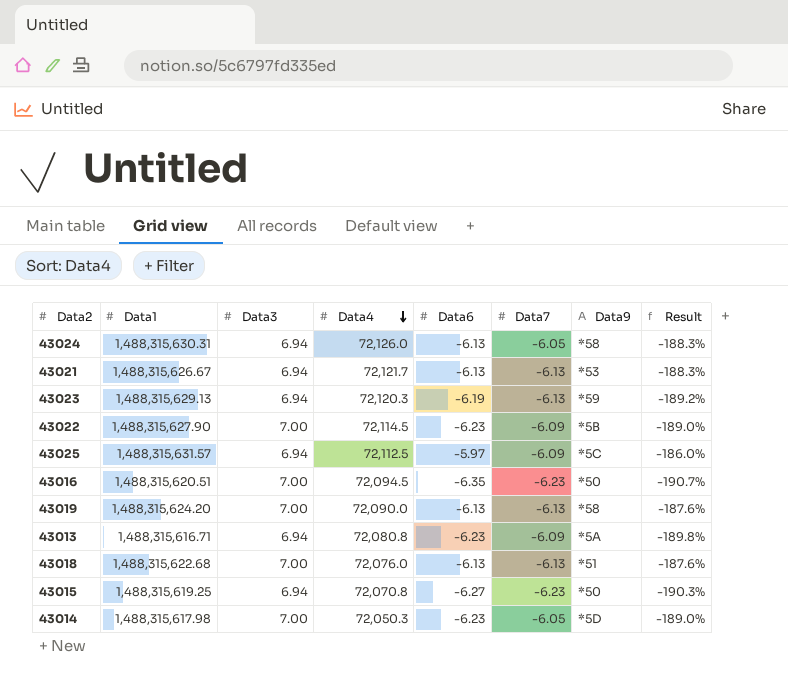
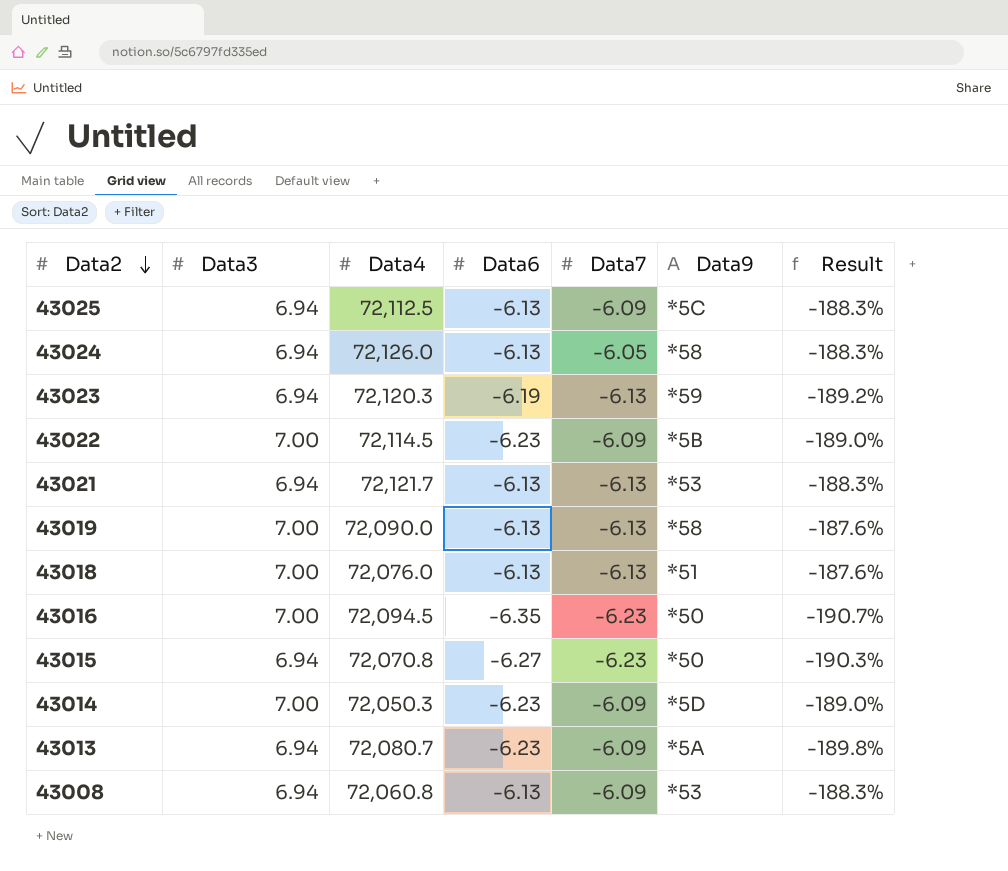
row order: Data4 descending -> Data2 descending
column Data1 | position: 2 -> none
43025 | Data6: -5.97 -> -6.13
43025 | Result: -186.0% -> -188.3%
43014 | Data7: -6.05 -> -6.09
43013 | Data4: 72,080.8 -> 72,080.7
row 43008: none -> 6.94 | 72,060.8 | -6.13 | -6.09 | *53 | -188.3%

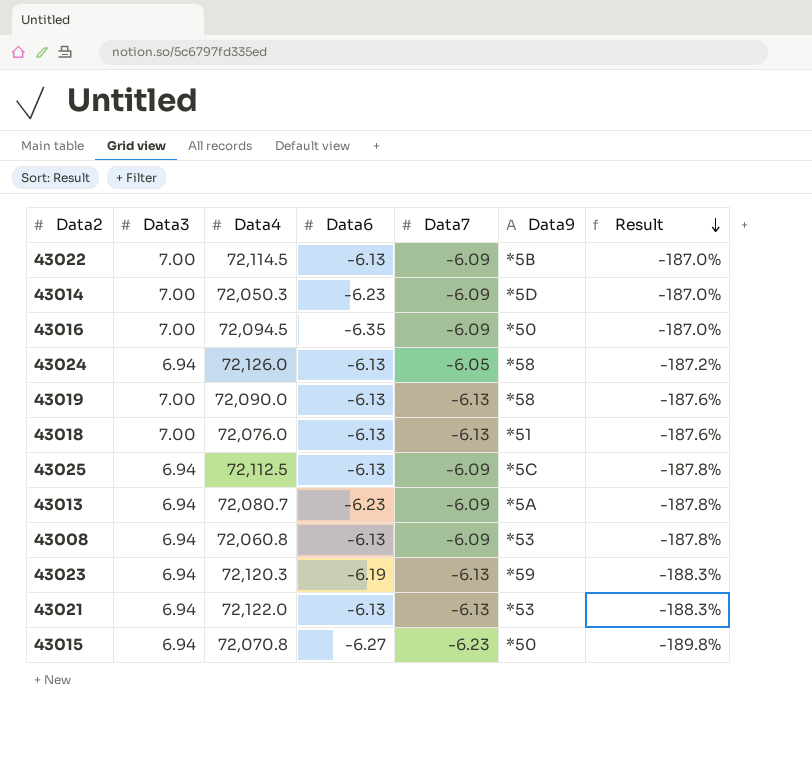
row order: Data2 descending -> Result descending
column Result | formula: ([Data6] - [Data3]) / [Data3] -> ([Data7] - [Data3]) / [Data3]
43022 | Data6: -6.23 -> -6.13
43016 | Data7: -6.23 -> -6.09
43021 | Data4: 72,121.7 -> 72,122.0

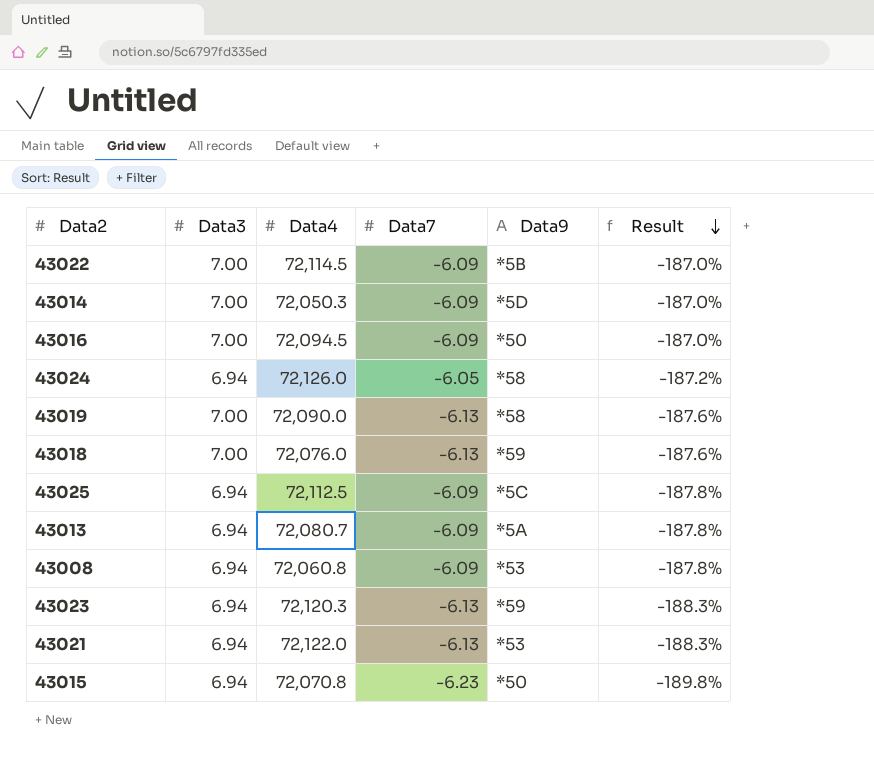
column Data6 | position: 4 -> none
43018 | Data9: *51 -> *59

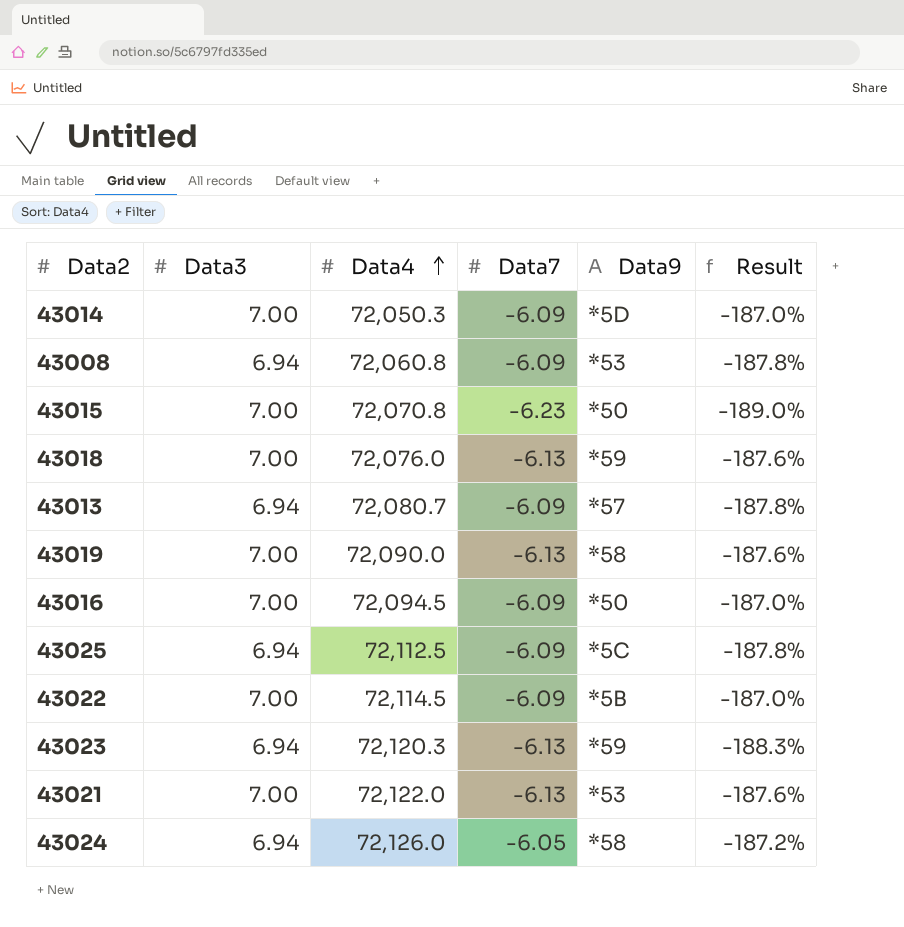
row order: Result descending -> Data4 ascending
43015 | Data3: 6.94 -> 7.00
43015 | Result: -189.8% -> -189.0%
43013 | Data9: *5A -> *57
43021 | Data3: 6.94 -> 7.00
43021 | Result: -188.3% -> -187.6%

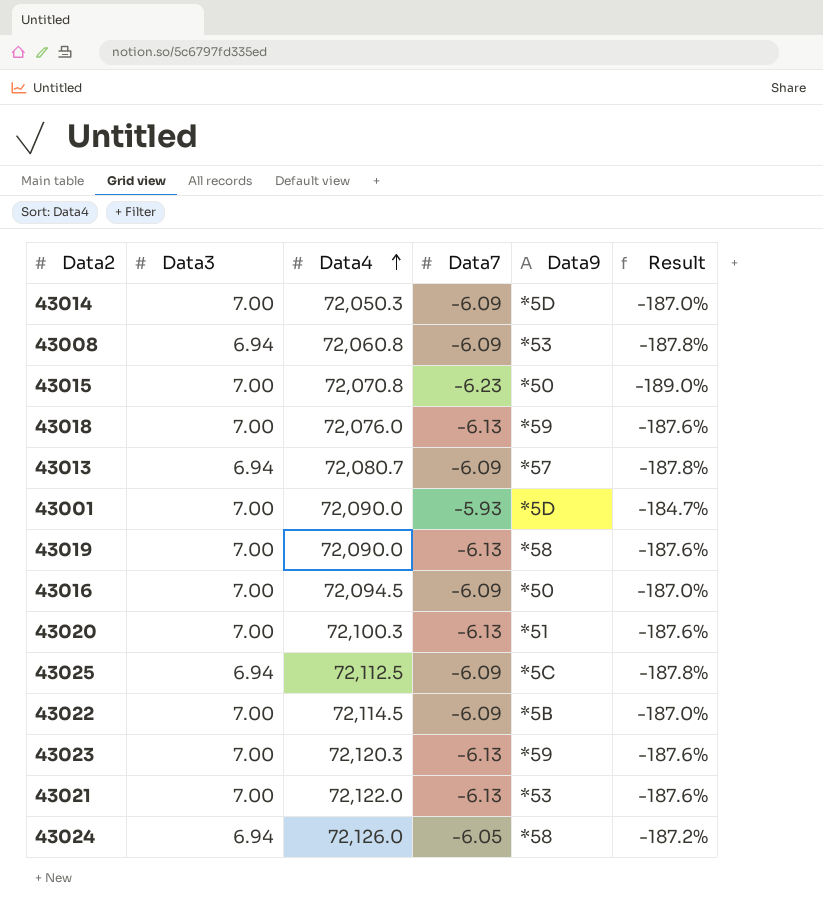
row 43001: none -> 7.00 | 72,090.0 | -5.93 | *5D | -184.7%
row 43020: none -> 7.00 | 72,100.3 | -6.13 | *51 | -187.6%
43023 | Data3: 6.94 -> 7.00
43023 | Result: -188.3% -> -187.6%

